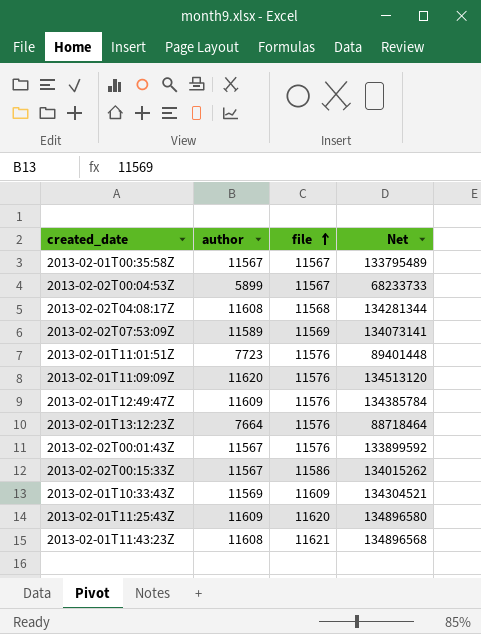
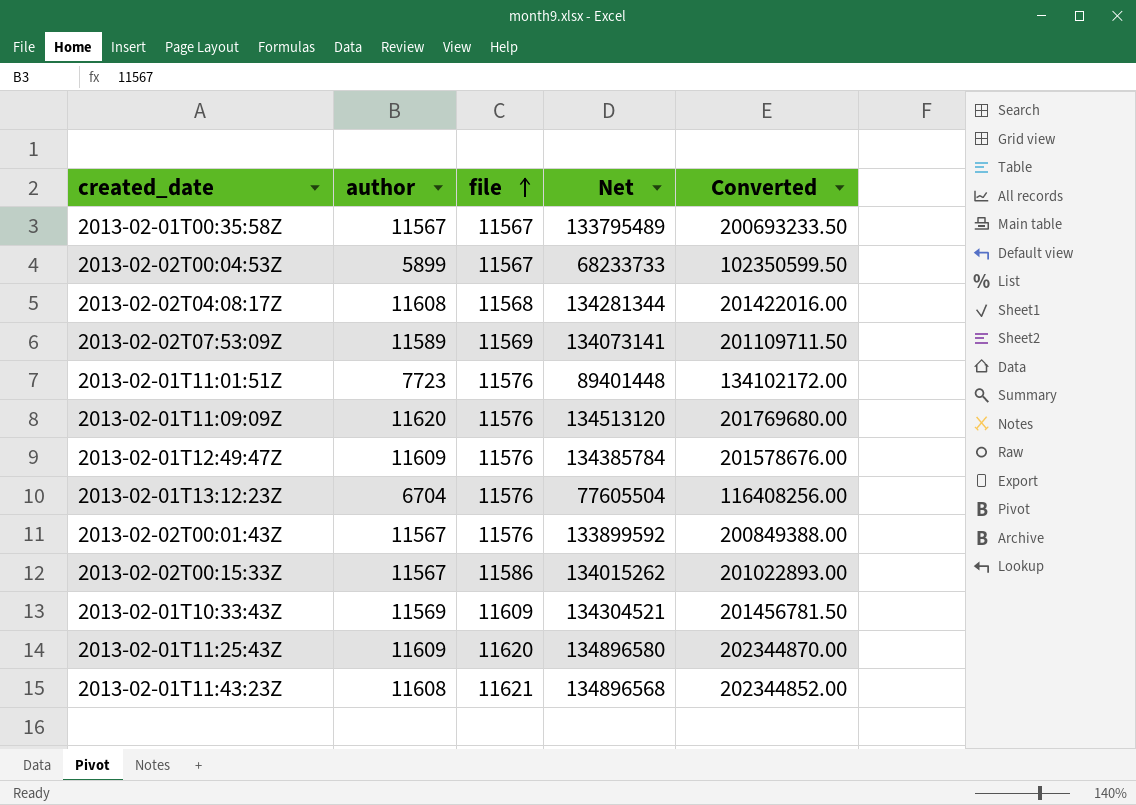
column Converted | formula: none -> [Net] * 1.5
2013-02-01T13:12:23Z | author: 7664 -> 6704
2013-02-01T13:12:23Z | Net: 88718464 -> 77605504

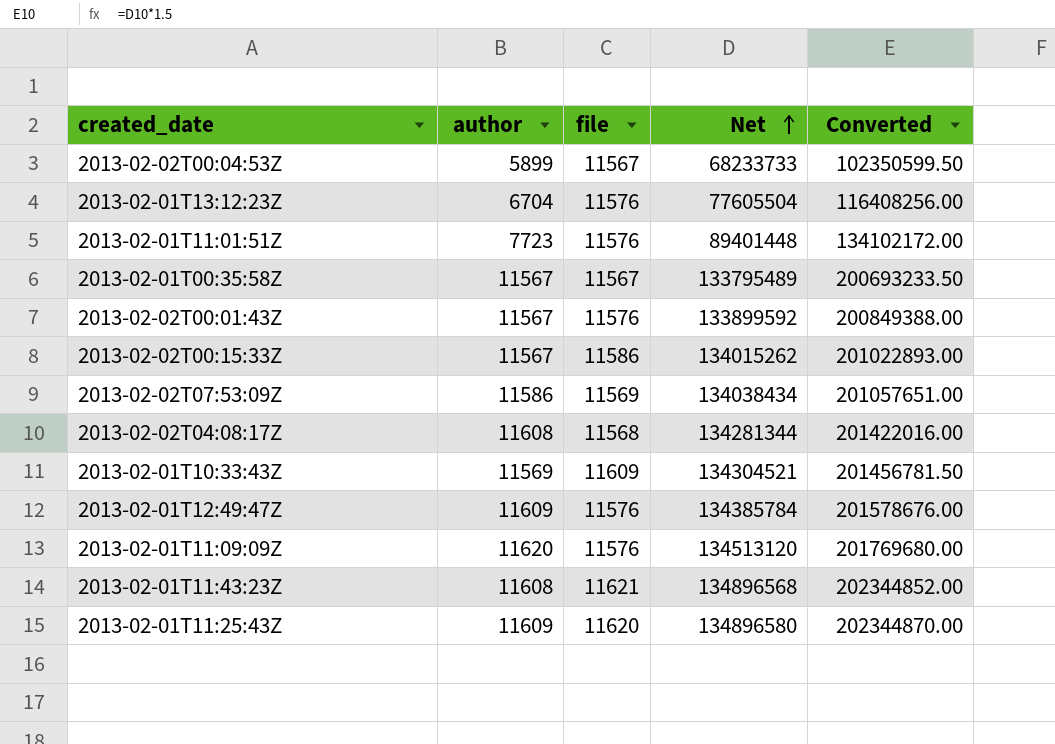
row order: file ascending -> Net ascending
2013-02-02T07:53:09Z | author: 11589 -> 11586
2013-02-02T07:53:09Z | Net: 134073141 -> 134038434
2013-02-02T07:53:09Z | Converted: 201109711.50 -> 201057651.00

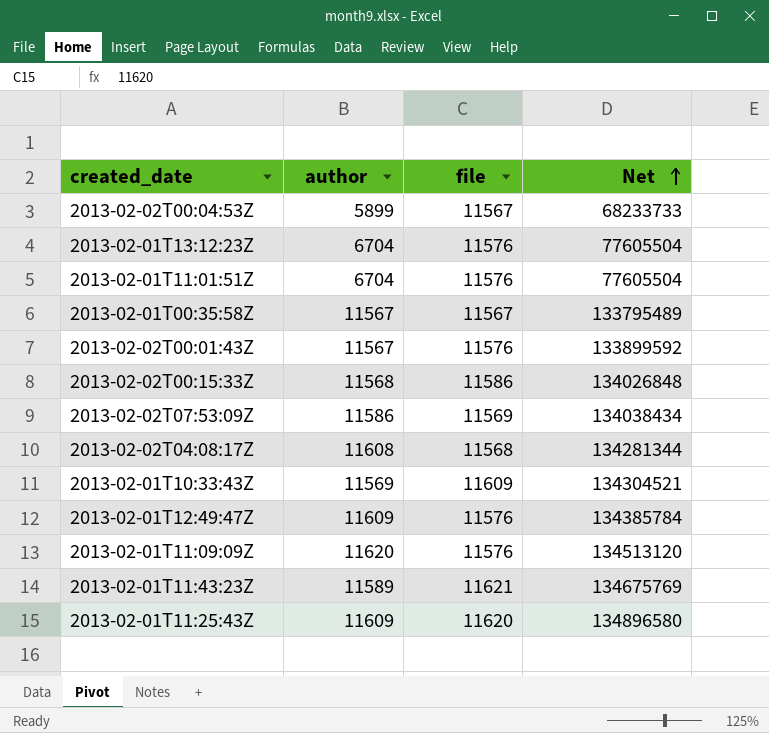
column Converted | formula: [Net] * 1.5 -> none
2013-02-01T11:01:51Z | author: 7723 -> 6704
2013-02-01T11:01:51Z | Net: 89401448 -> 77605504
2013-02-02T00:15:33Z | author: 11567 -> 11568
2013-02-02T00:15:33Z | Net: 134015262 -> 134026848
2013-02-01T11:43:23Z | author: 11608 -> 11589
2013-02-01T11:43:23Z | Net: 134896568 -> 134675769

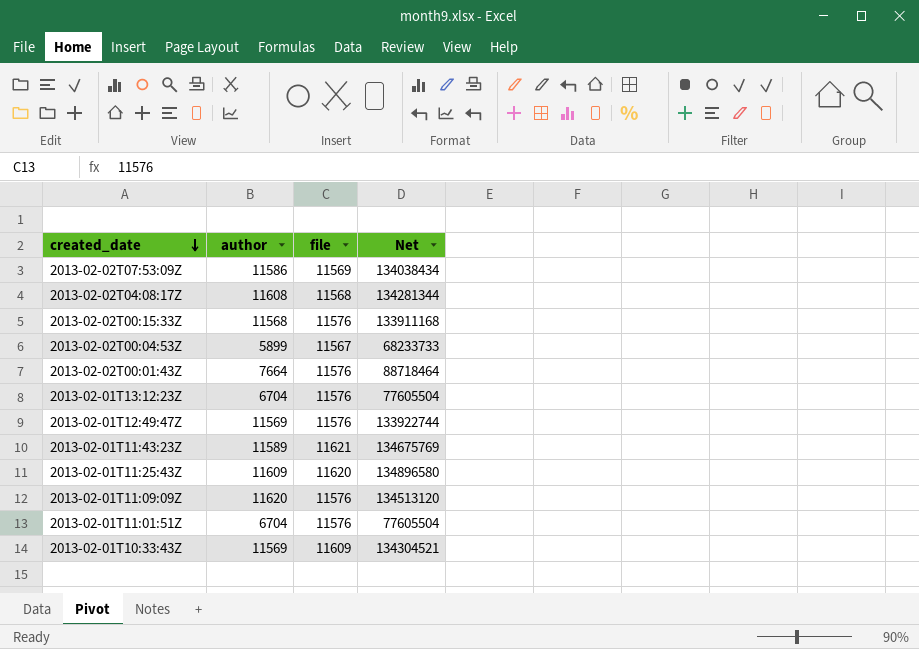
row order: Net ascending -> created_date descending
row 2013-02-01T00:35:58Z: 11567 | 11567 | 133795489 -> none
2013-02-02T00:15:33Z | file: 11586 -> 11576
2013-02-02T00:15:33Z | Net: 134026848 -> 133911168
2013-02-02T00:01:43Z | author: 11567 -> 7664
2013-02-02T00:01:43Z | Net: 133899592 -> 88718464
2013-02-01T12:49:47Z | author: 11609 -> 11569
2013-02-01T12:49:47Z | Net: 134385784 -> 133922744

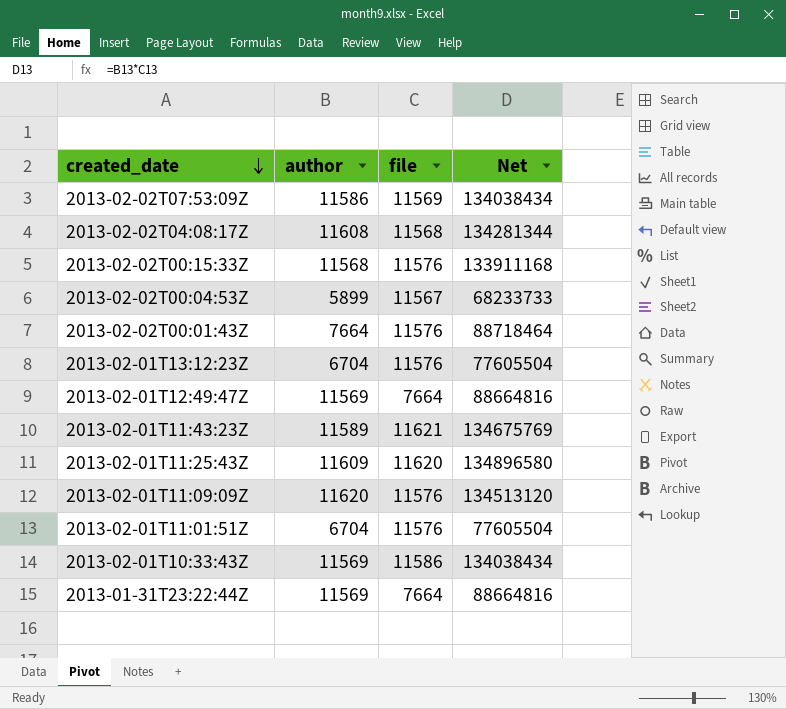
2013-02-01T12:49:47Z | file: 11576 -> 7664
2013-02-01T12:49:47Z | Net: 133922744 -> 88664816
2013-02-01T10:33:43Z | file: 11609 -> 11586
2013-02-01T10:33:43Z | Net: 134304521 -> 134038434
row 2013-01-31T23:22:44Z: none -> 11569 | 7664 | 88664816

